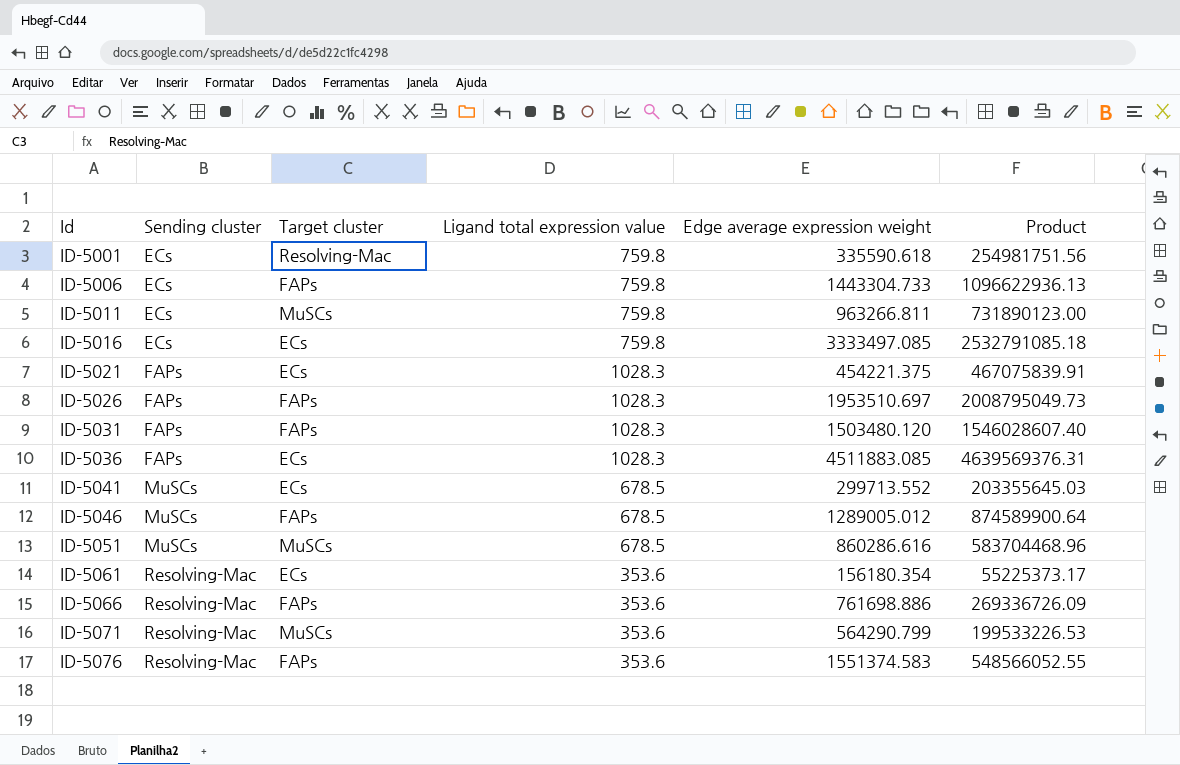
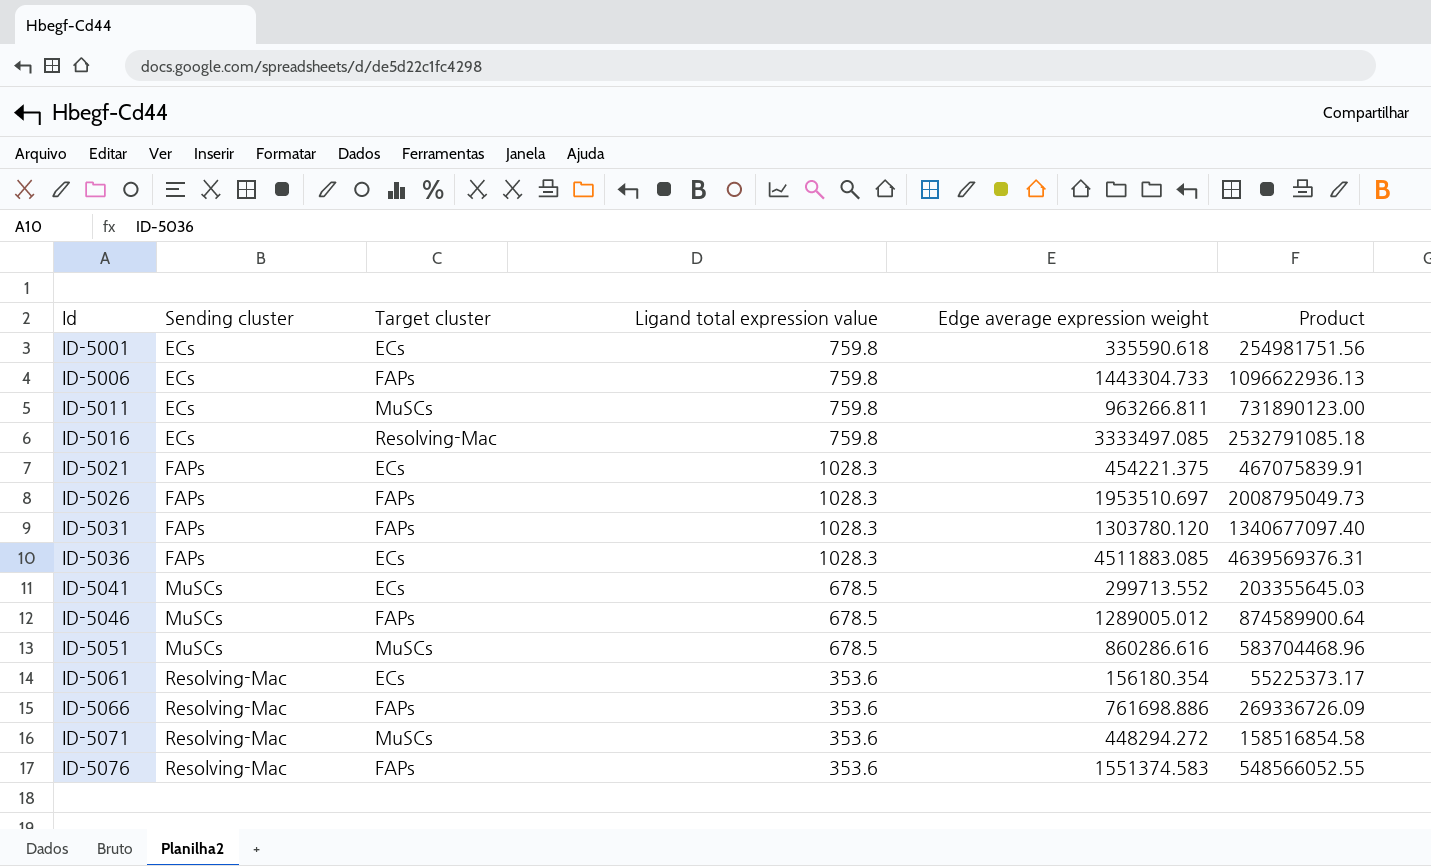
ID-5001 | Target cluster: Resolving-Mac -> ECs
ID-5016 | Target cluster: ECs -> Resolving-Mac
ID-5031 | Edge average expression weight: 1503480.120 -> 1303780.120
ID-5031 | Product: 1546028607.40 -> 1340677097.40
ID-5071 | Edge average expression weight: 564290.799 -> 448294.272
ID-5071 | Product: 199533226.53 -> 158516854.58

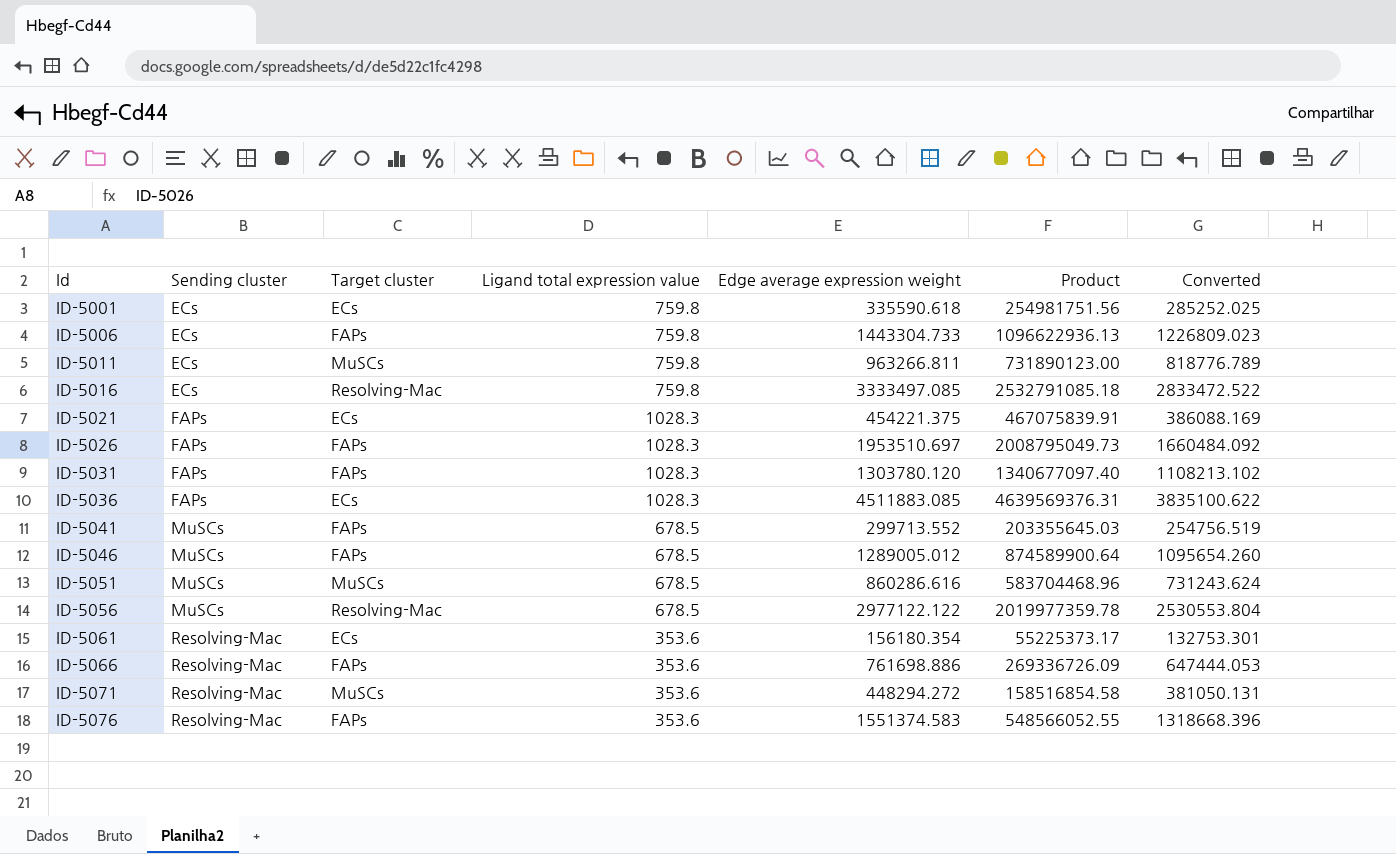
column Converted | formula: none -> [Edge average expression weight] * 0.85
ID-5041 | Target cluster: ECs -> FAPs
row ID-5056: none -> MuSCs | Resolving-Mac | 678.5 | 2977122.122 | 2019977359.78 | 2530553.804

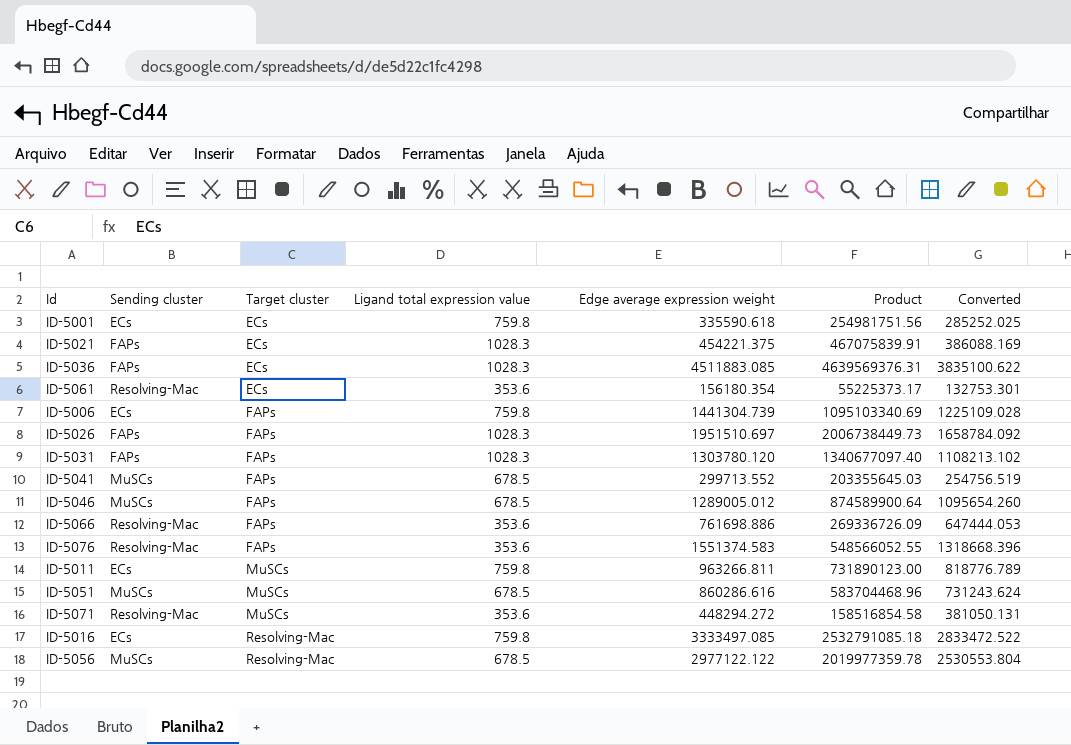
row order: Id ascending -> Target cluster ascending
ID-5006 | Edge average expression weight: 1443304.733 -> 1441304.739
ID-5006 | Product: 1096622936.13 -> 1095103340.69
ID-5006 | Converted: 1226809.023 -> 1225109.028
ID-5026 | Edge average expression weight: 1953510.697 -> 1951510.697
ID-5026 | Product: 2008795049.73 -> 2006738449.73
ID-5026 | Converted: 1660484.092 -> 1658784.092

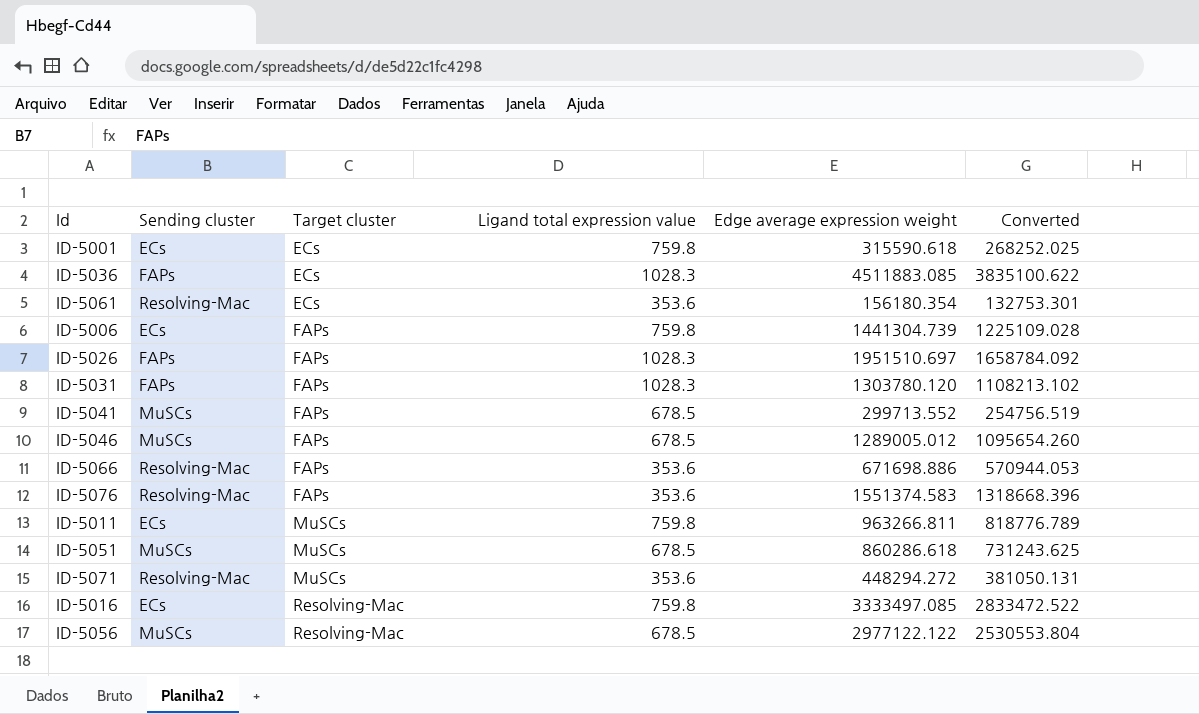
column Product | formula: [Ligand total expression value] * [Edge average expression weight] -> none
row ID-5021: FAPs | ECs | 1028.3 | 454221.375 | 467075839.91 | 386088.169 -> none
ID-5001 | Edge average expression weight: 335590.618 -> 315590.618
ID-5001 | Converted: 285252.025 -> 268252.025
ID-5066 | Edge average expression weight: 761698.886 -> 671698.886
ID-5066 | Converted: 647444.053 -> 570944.053
ID-5051 | Edge average expression weight: 860286.616 -> 860286.618
ID-5051 | Converted: 731243.624 -> 731243.625

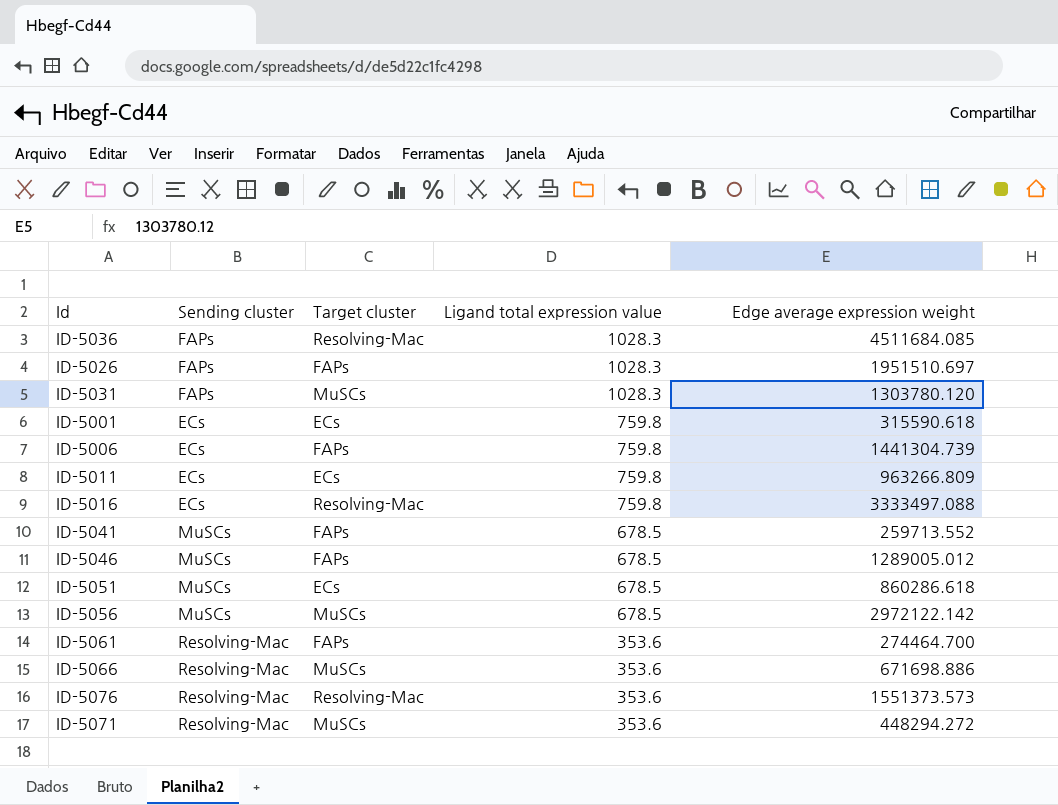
row order: Target cluster ascending -> Ligand total expression value descending
column Converted | formula: [Edge average expression weight] * 0.85 -> none
ID-5036 | Target cluster: ECs -> Resolving-Mac
ID-5036 | Edge average expression weight: 4511883.085 -> 4511684.085
ID-5031 | Target cluster: FAPs -> MuSCs
ID-5011 | Target cluster: MuSCs -> ECs
ID-5011 | Edge average expression weight: 963266.811 -> 963266.809
ID-5016 | Edge average expression weight: 3333497.085 -> 3333497.088
ID-5041 | Edge average expression weight: 299713.552 -> 259713.552
ID-5051 | Target cluster: MuSCs -> ECs
ID-5056 | Target cluster: Resolving-Mac -> MuSCs
ID-5056 | Edge average expression weight: 2977122.122 -> 2972122.142
ID-5061 | Target cluster: ECs -> FAPs
ID-5061 | Edge average expression weight: 156180.354 -> 274464.700
ID-5066 | Target cluster: FAPs -> MuSCs
ID-5076 | Target cluster: FAPs -> Resolving-Mac
ID-5076 | Edge average expression weight: 1551374.583 -> 1551373.573

